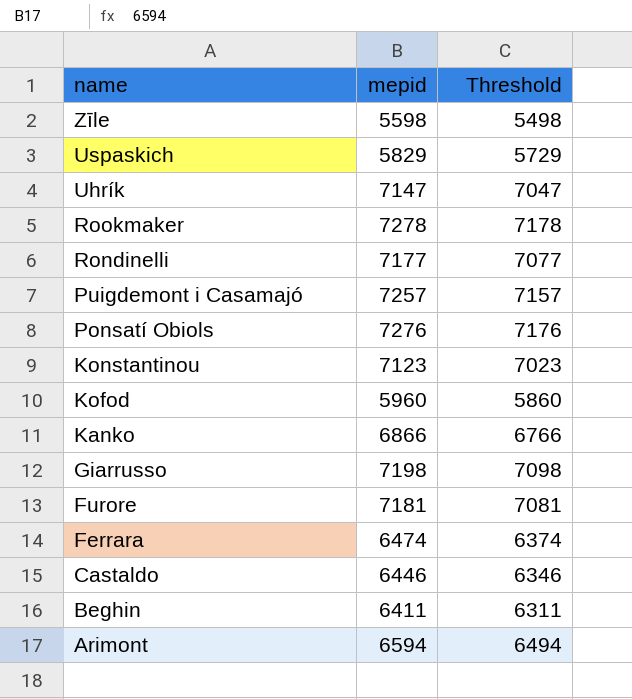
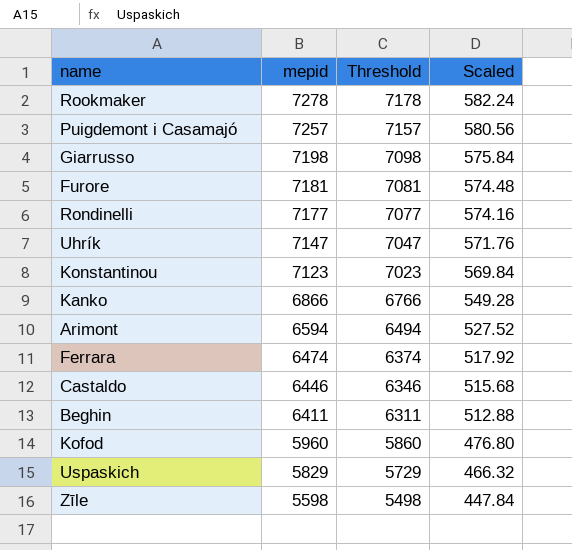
row order: name descending -> mepid descending
column Scaled | formula: none -> [mepid] * 0.08
row Ponsatí Obiols: 7276 | 7176 -> none

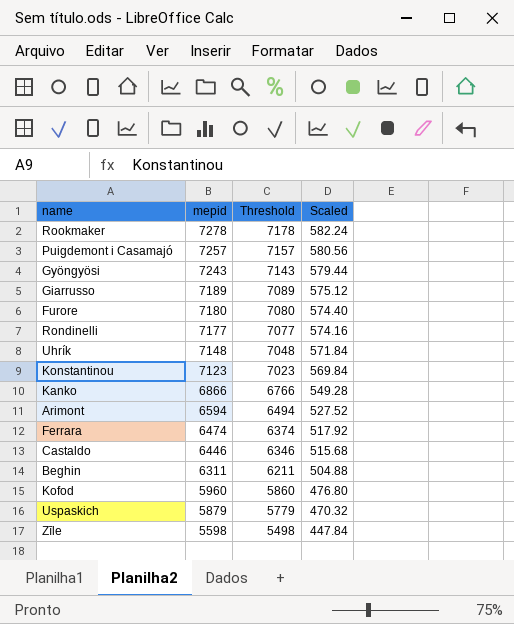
row Gyöngyösi: none -> 7243 | 7143 | 579.44
Giarrusso | mepid: 7198 -> 7189
Giarrusso | Threshold: 7098 -> 7089
Giarrusso | Scaled: 575.84 -> 575.12
Furore | mepid: 7181 -> 7180
Furore | Threshold: 7081 -> 7080
Furore | Scaled: 574.48 -> 574.40
Uhrík | mepid: 7147 -> 7148
Uhrík | Threshold: 7047 -> 7048
Uhrík | Scaled: 571.76 -> 571.84
Beghin | mepid: 6411 -> 6311
Beghin | Threshold: 6311 -> 6211
Beghin | Scaled: 512.88 -> 504.88
Uspaskich | mepid: 5829 -> 5879
Uspaskich | Threshold: 5729 -> 5779
Uspaskich | Scaled: 466.32 -> 470.32

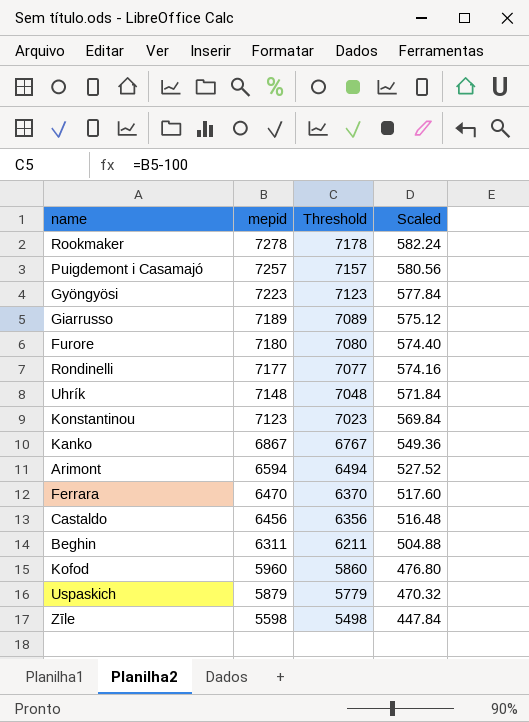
Gyöngyösi | mepid: 7243 -> 7223
Gyöngyösi | Threshold: 7143 -> 7123
Gyöngyösi | Scaled: 579.44 -> 577.84
Kanko | mepid: 6866 -> 6867
Kanko | Threshold: 6766 -> 6767
Kanko | Scaled: 549.28 -> 549.36
Ferrara | mepid: 6474 -> 6470
Ferrara | Threshold: 6374 -> 6370
Ferrara | Scaled: 517.92 -> 517.60
Castaldo | mepid: 6446 -> 6456
Castaldo | Threshold: 6346 -> 6356
Castaldo | Scaled: 515.68 -> 516.48

